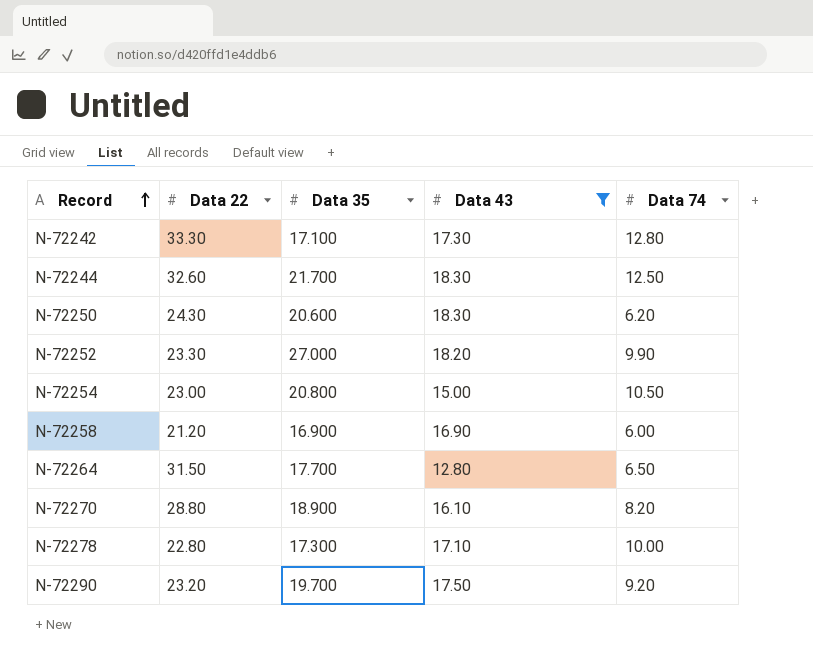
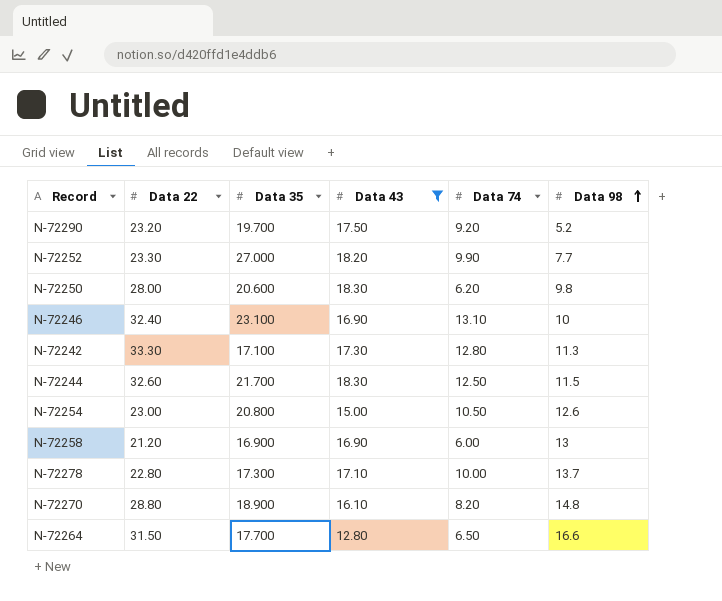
row order: Record ascending -> Data 98 ascending
column Data 98 | position: none -> 6
N-72250 | Data 22: 24.30 -> 28.00
row N-72246: none -> 32.40 | 23.100 | 16.90 | 13.10 | 10

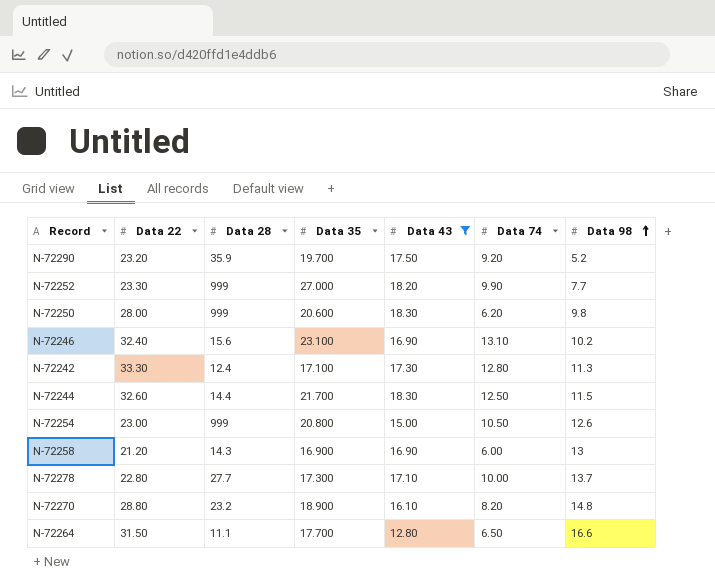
column Data 28 | position: none -> 3
N-72246 | Data 98: 10 -> 10.2

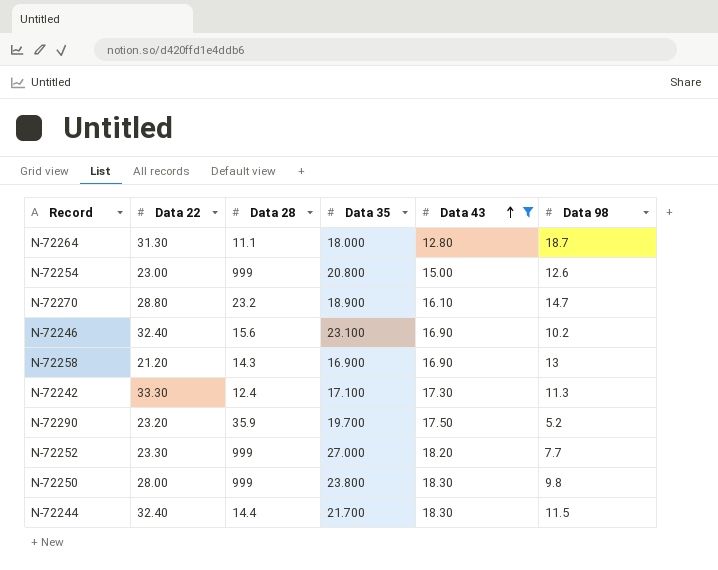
row order: Data 98 ascending -> Data 43 ascending
column Data 74 | position: 6 -> none
row N-72278: 22.80 | 27.7 | 17.300 | 17.10 | 10.00 | 13.7 -> none
N-72264 | Data 22: 31.50 -> 31.30
N-72264 | Data 35: 17.700 -> 18.000
N-72264 | Data 98: 16.6 -> 18.7
N-72270 | Data 98: 14.8 -> 14.7
N-72250 | Data 35: 20.600 -> 23.800
N-72244 | Data 22: 32.60 -> 32.40

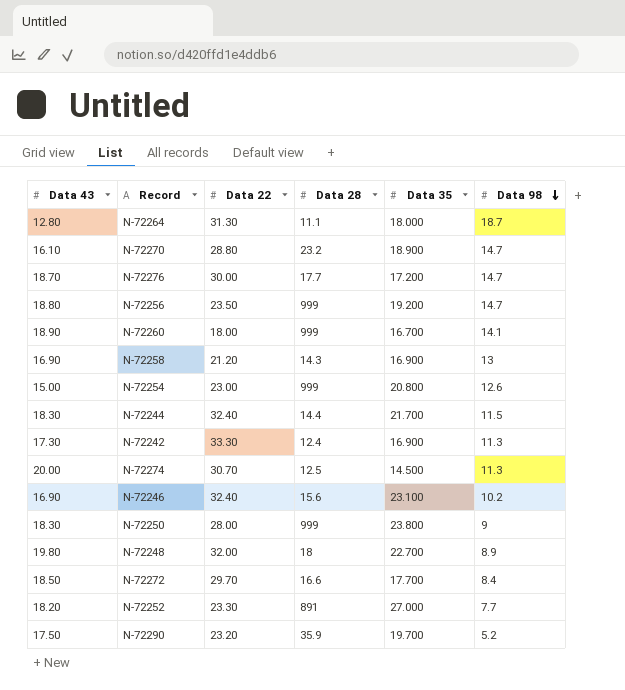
filter: Data 43 <= 18.30 -> none
row order: Data 43 ascending -> Data 98 descending
column Data 43 | position: 5 -> 1
N-72242 | Data 35: 17.100 -> 16.900
N-72250 | Data 98: 9.8 -> 9
N-72252 | Data 28: 999 -> 891

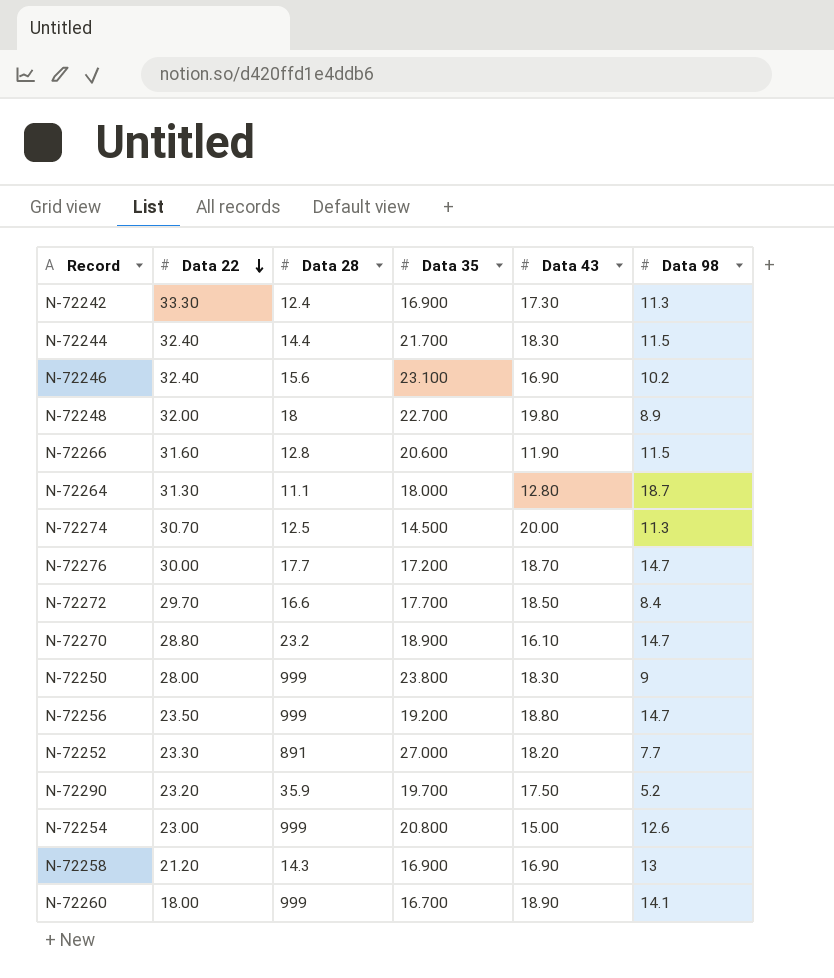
row order: Data 98 descending -> Data 22 descending
column Data 43 | position: 1 -> 5
row N-72266: none -> 31.60 | 12.8 | 20.600 | 11.90 | 11.5

